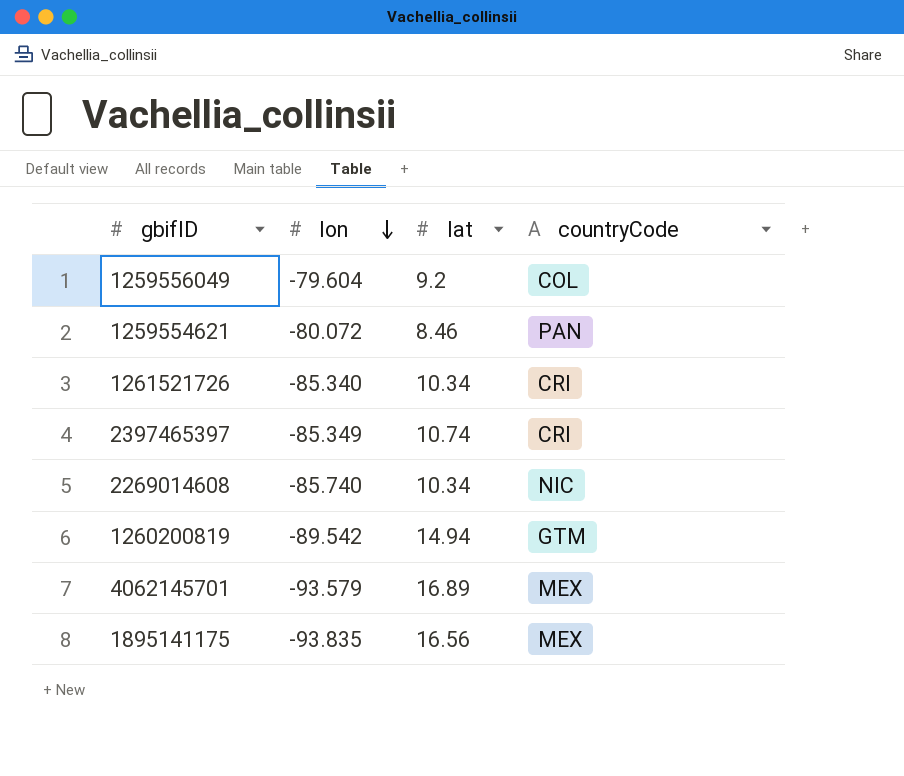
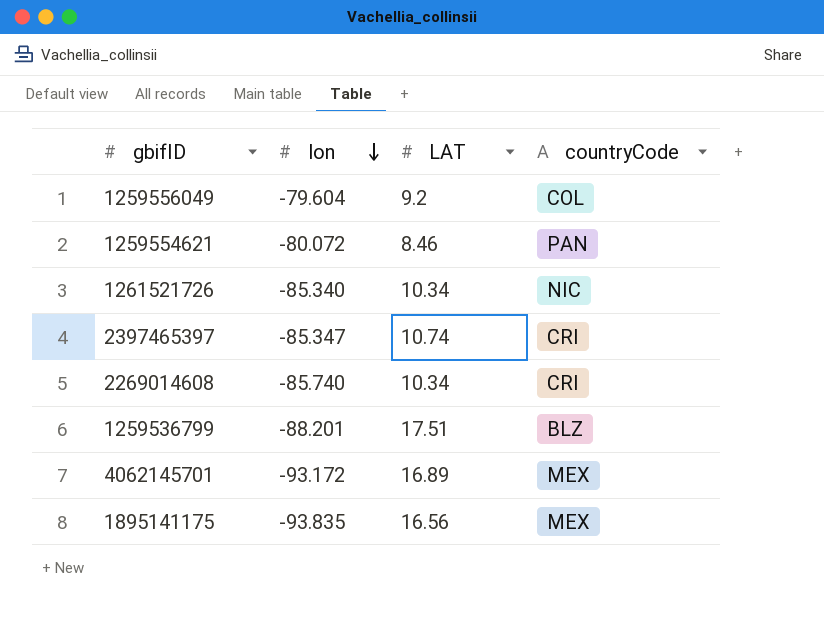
column name: lat -> LAT
row 1260200819: -89.542 | 14.94 | GTM -> none
1261521726 | countryCode: CRI -> NIC
2397465397 | lon: -85.349 -> -85.347
2269014608 | countryCode: NIC -> CRI
row 1259536799: none -> -88.201 | 17.51 | BLZ
4062145701 | lon: -93.579 -> -93.172

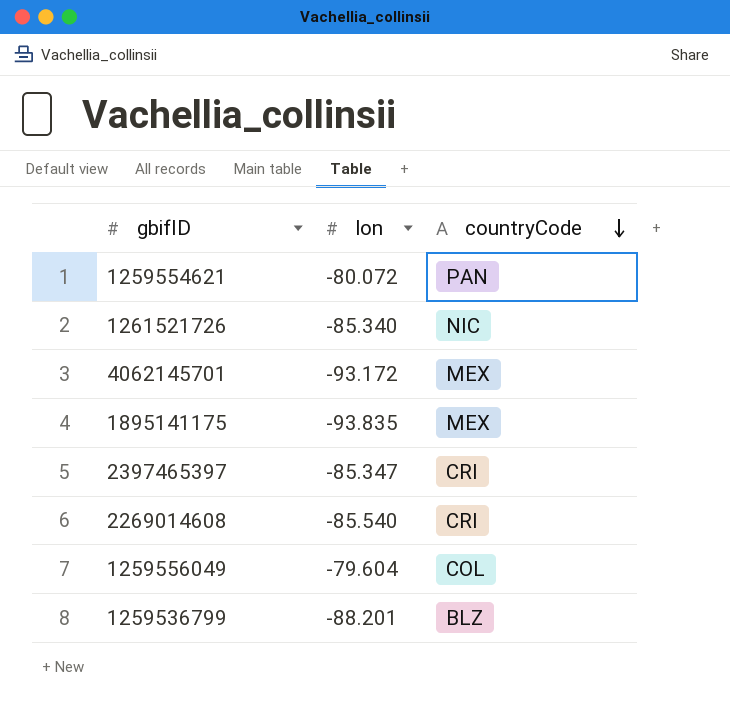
row order: lon descending -> countryCode descending
column LAT | position: 3 -> none
2269014608 | lon: -85.740 -> -85.540

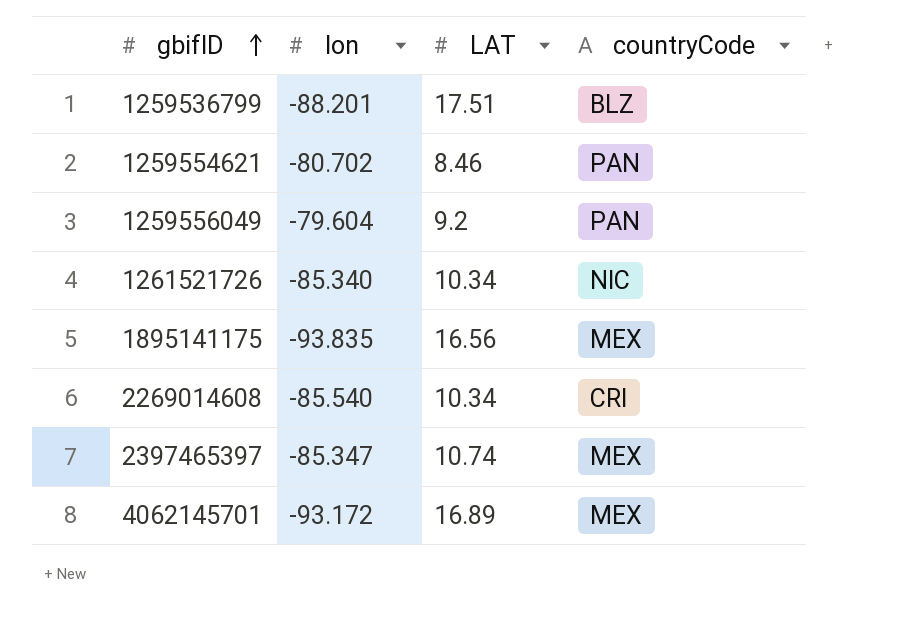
row order: countryCode descending -> gbifID ascending
column LAT | position: none -> 3
1259554621 | lon: -80.072 -> -80.702
1259556049 | countryCode: COL -> PAN
2397465397 | countryCode: CRI -> MEX

